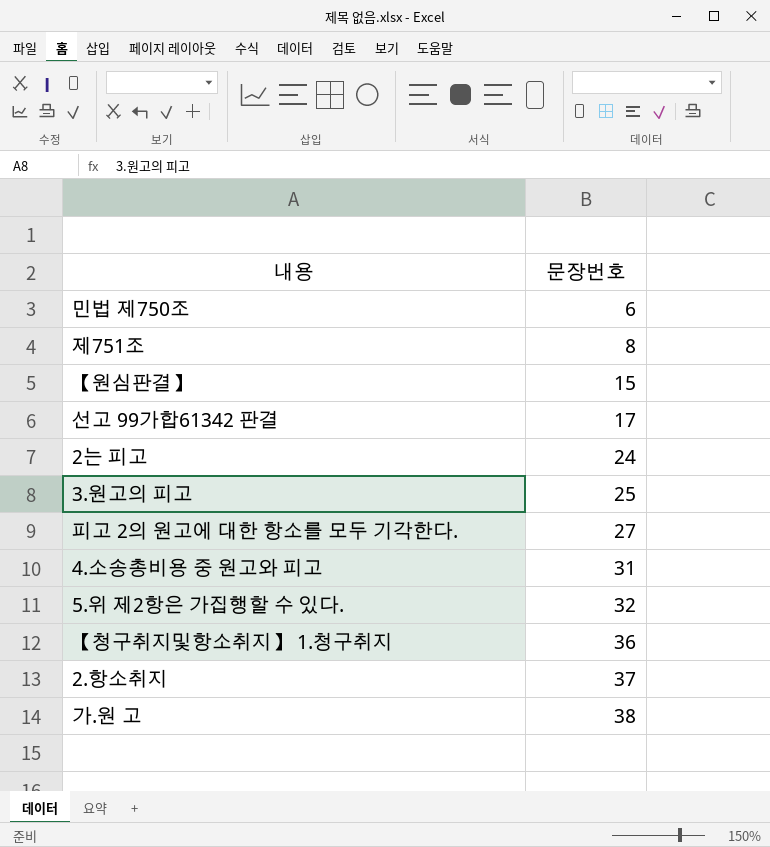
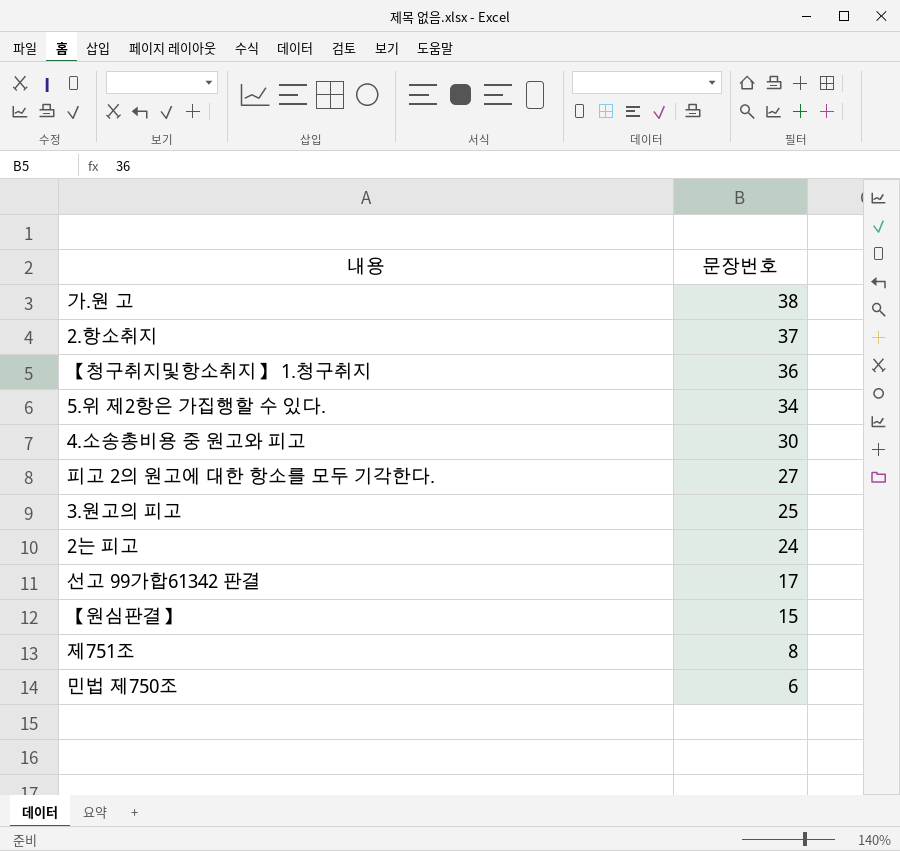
row order: 문장번호 ascending -> 문장번호 descending
5.위 제2항은 가집행할 수 있다. | 문장번호: 32 -> 34
4.소송총비용 중 원고와 피고 | 문장번호: 31 -> 30

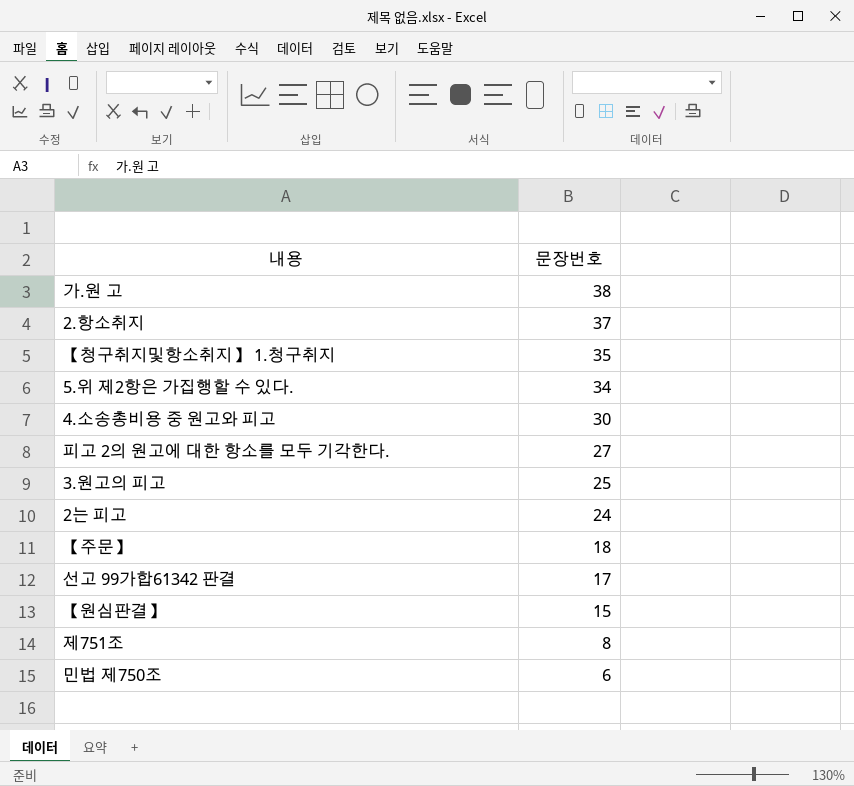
【청구취지및항소취지】 1.청구취지 | 문장번호: 36 -> 35
row 【주문】: none -> 18

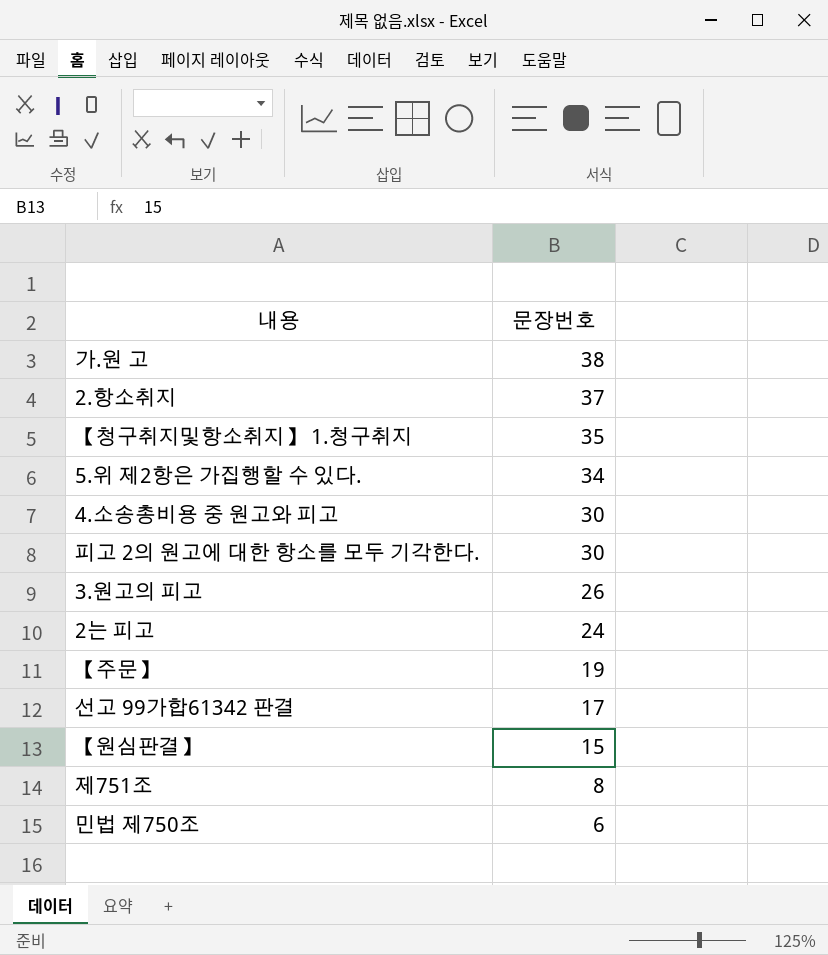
피고 2의 원고에 대한 항소를 모두 기각한다. | 문장번호: 27 -> 30
3.원고의 피고 | 문장번호: 25 -> 26
【주문】 | 문장번호: 18 -> 19

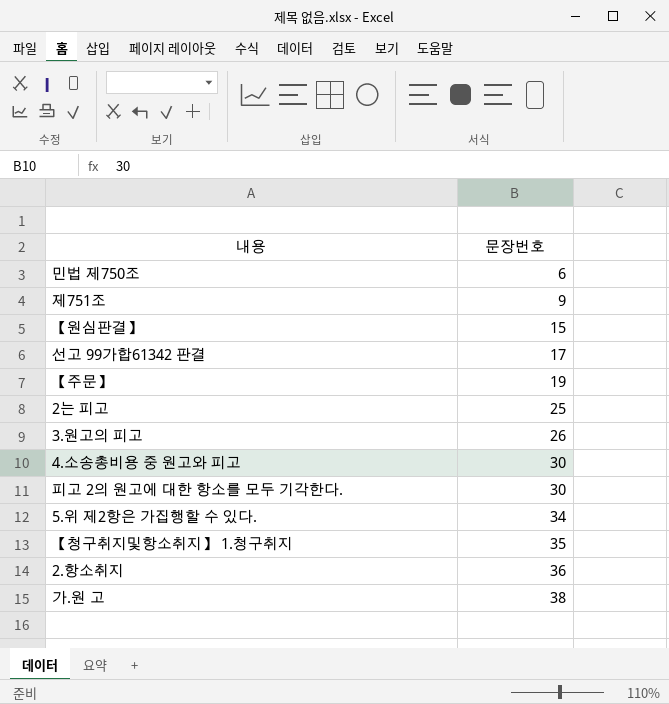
row order: 문장번호 descending -> 문장번호 ascending
제751조 | 문장번호: 8 -> 9
2는 피고 | 문장번호: 24 -> 25
2.항소취지 | 문장번호: 37 -> 36

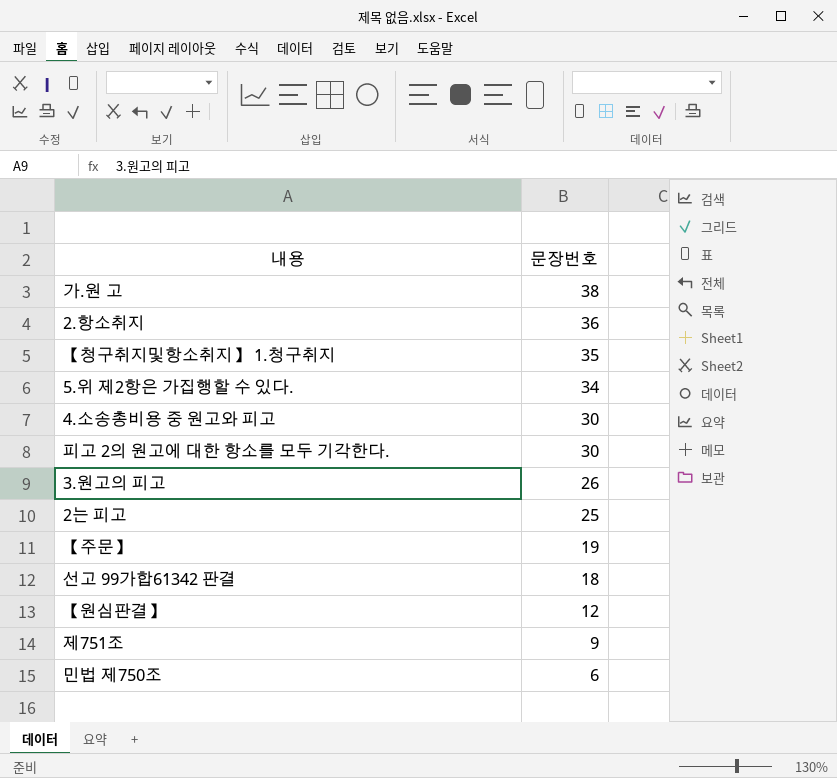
row order: 문장번호 ascending -> 문장번호 descending
선고 99가합61342 판결 | 문장번호: 17 -> 18
【원심판결】 | 문장번호: 15 -> 12

